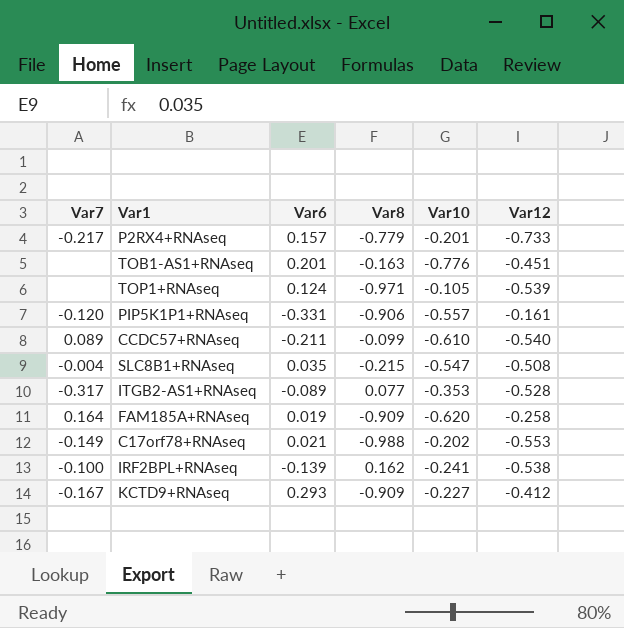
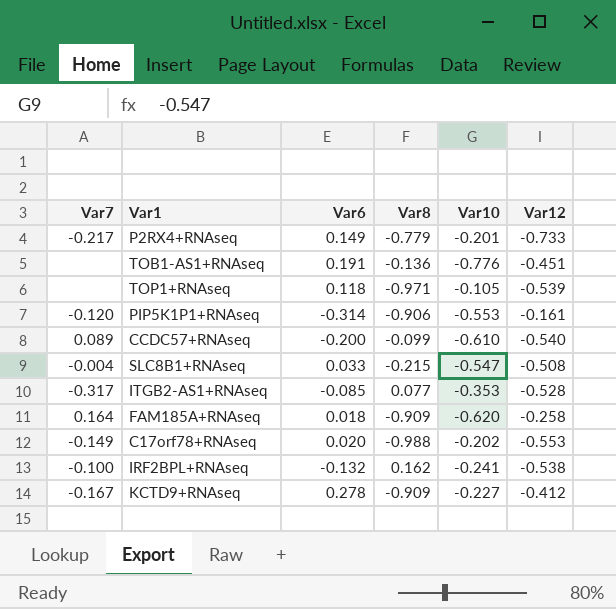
P2RX4+RNAseq | Var6: 0.157 -> 0.149
TOB1-AS1+RNAseq | Var6: 0.201 -> 0.191
TOB1-AS1+RNAseq | Var8: -0.163 -> -0.136
TOP1+RNAseq | Var6: 0.124 -> 0.118
PIP5K1P1+RNAseq | Var6: -0.331 -> -0.314
PIP5K1P1+RNAseq | Var10: -0.557 -> -0.553
CCDC57+RNAseq | Var6: -0.211 -> -0.200
SLC8B1+RNAseq | Var6: 0.035 -> 0.033
ITGB2-AS1+RNAseq | Var6: -0.089 -> -0.085
FAM185A+RNAseq | Var6: 0.019 -> 0.018
C17orf78+RNAseq | Var6: 0.021 -> 0.020
IRF2BPL+RNAseq | Var6: -0.139 -> -0.132
KCTD9+RNAseq | Var6: 0.293 -> 0.278

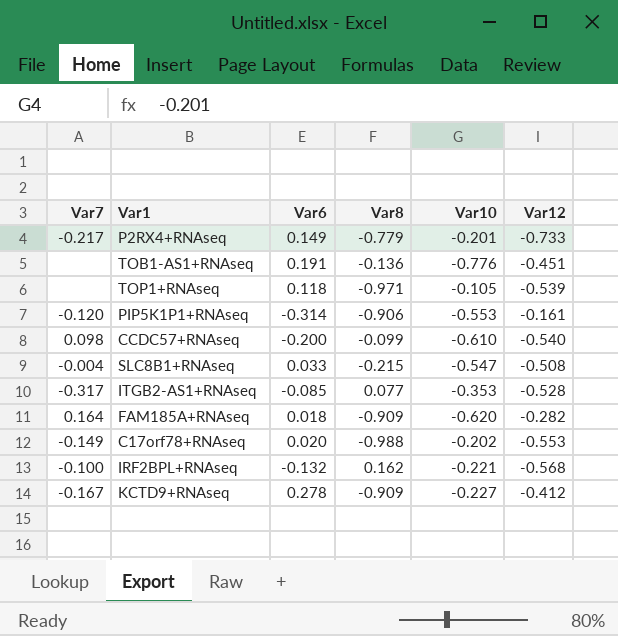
CCDC57+RNAseq | Var7: 0.089 -> 0.098
FAM185A+RNAseq | Var12: -0.258 -> -0.282
IRF2BPL+RNAseq | Var10: -0.241 -> -0.221
IRF2BPL+RNAseq | Var12: -0.538 -> -0.568

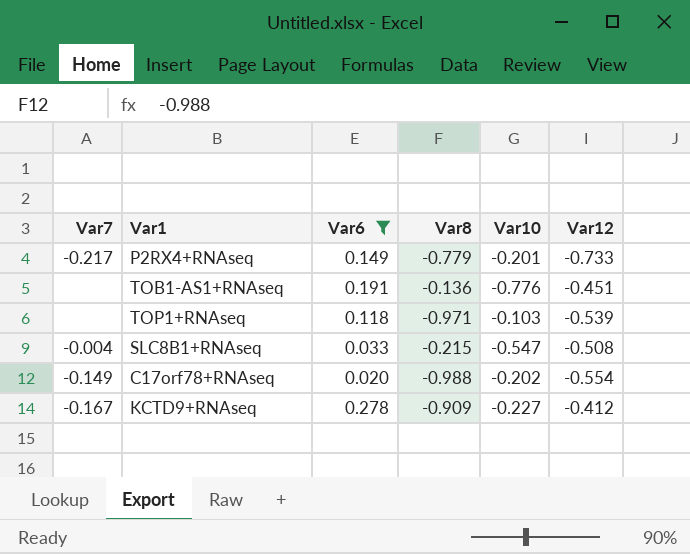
filter: none -> Var6 >= 0.020
TOP1+RNAseq | Var10: -0.105 -> -0.103
C17orf78+RNAseq | Var12: -0.553 -> -0.554

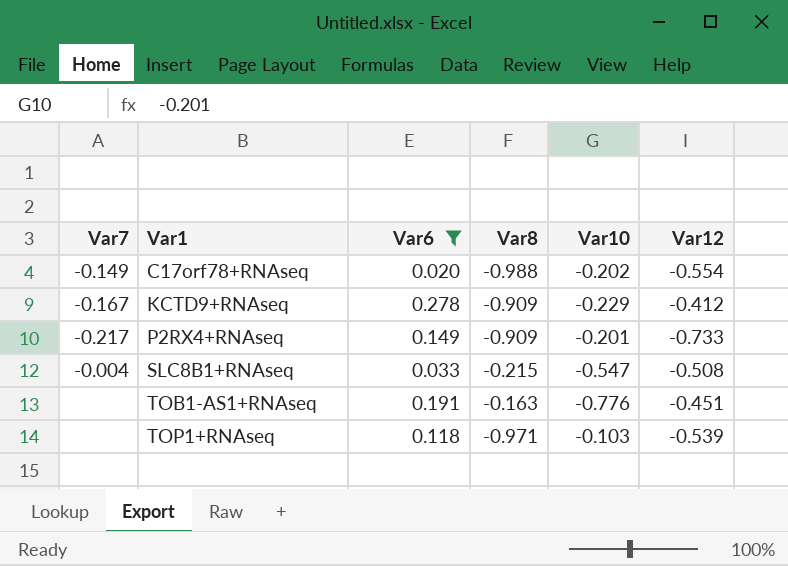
row order: none -> Var1 ascending
KCTD9+RNAseq | Var10: -0.227 -> -0.229
P2RX4+RNAseq | Var8: -0.779 -> -0.909
TOB1-AS1+RNAseq | Var8: -0.136 -> -0.163

